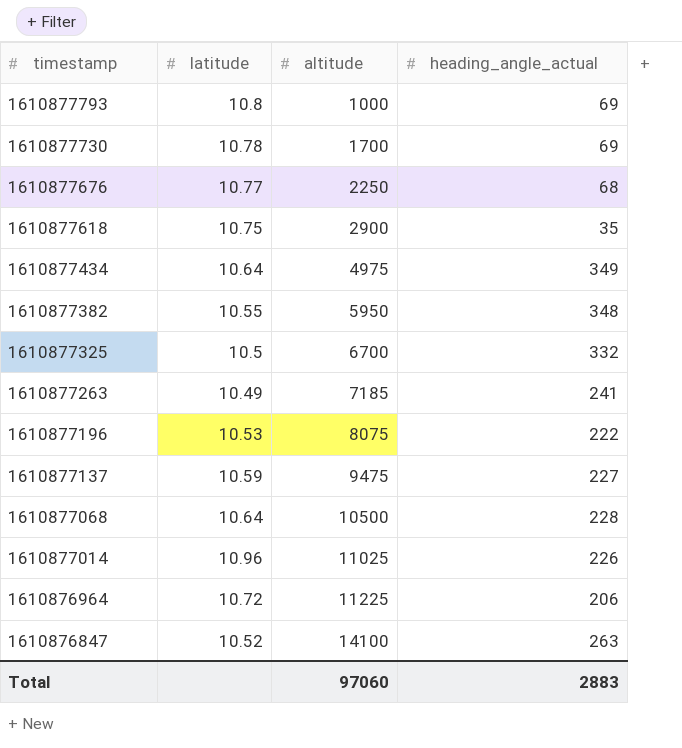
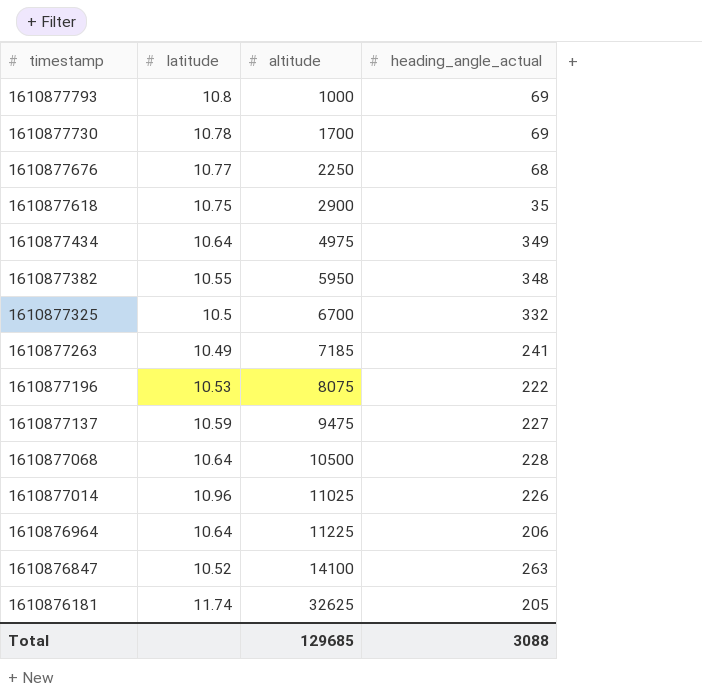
1610876964 | latitude: 10.72 -> 10.64
row 1610876181: none -> 11.74 | 32625 | 205
Total | altitude: 97060 -> 129685
Total | heading_angle_actual: 2883 -> 3088

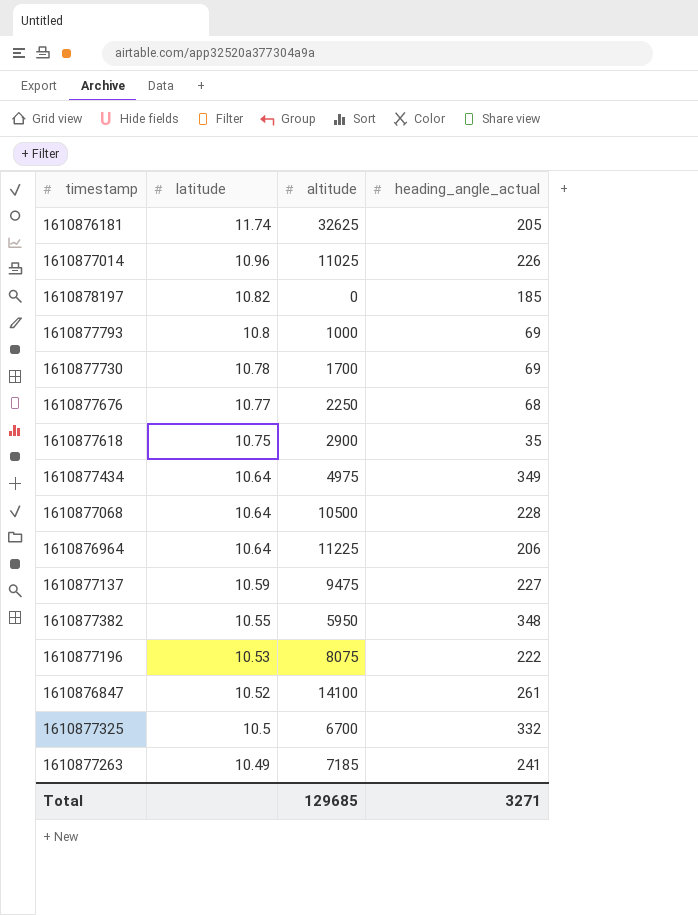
row order: timestamp descending -> latitude descending
row 1610878197: none -> 10.82 | 0 | 185
1610876847 | heading_angle_actual: 263 -> 261
Total | heading_angle_actual: 3088 -> 3271

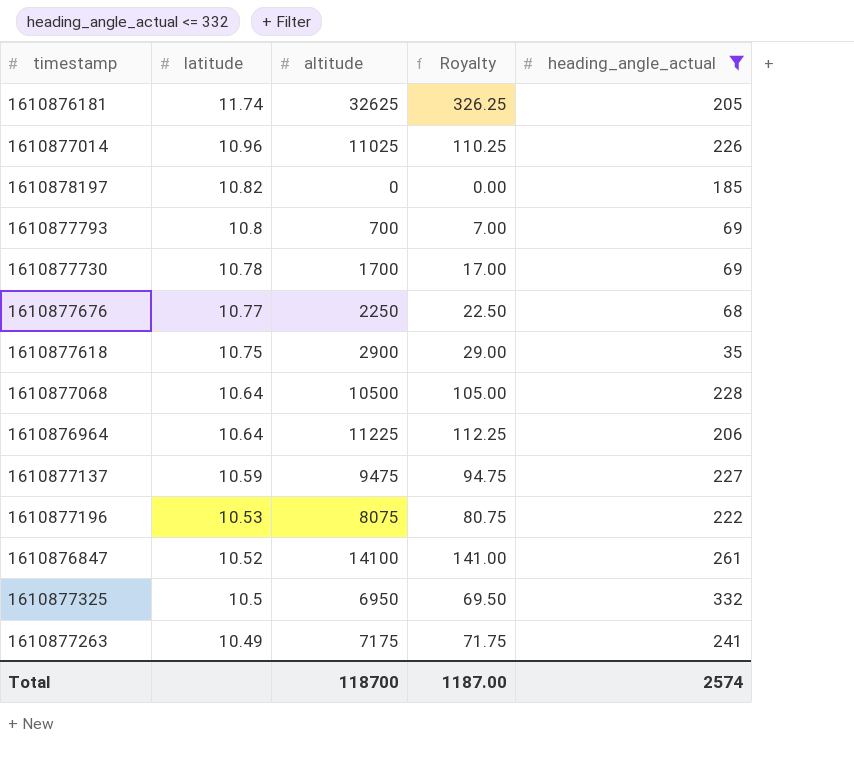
filter: none -> heading_angle_actual <= 332
column Royalty | formula: none -> [altitude] * 0.01
1610877793 | altitude: 1000 -> 700
1610877325 | altitude: 6700 -> 6950
1610877263 | altitude: 7185 -> 7175
Total | altitude: 129685 -> 118700
Total | heading_angle_actual: 3271 -> 2574

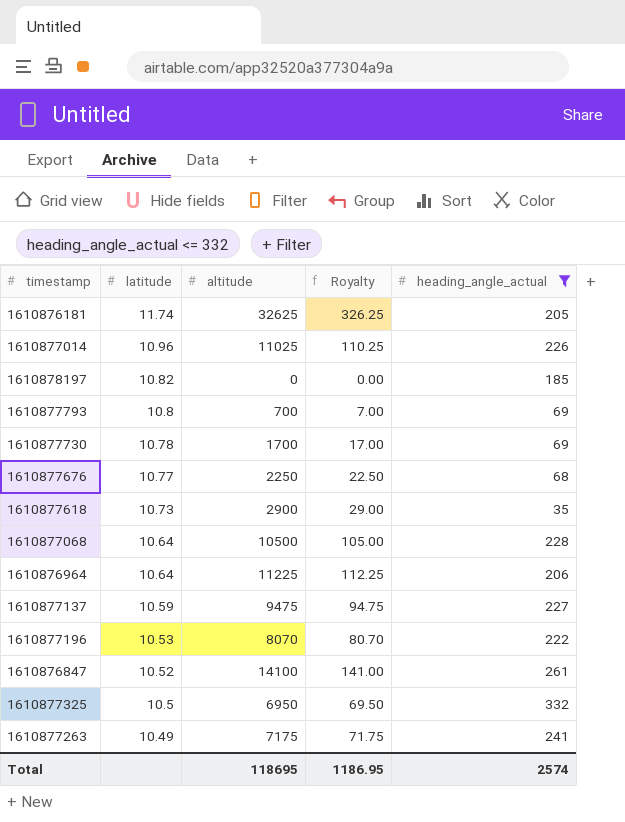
1610877618 | latitude: 10.75 -> 10.73
1610877196 | altitude: 8075 -> 8070
1610877196 | Royalty: 80.75 -> 80.70
Total | altitude: 118700 -> 118695
Total | Royalty: 1187.00 -> 1186.95

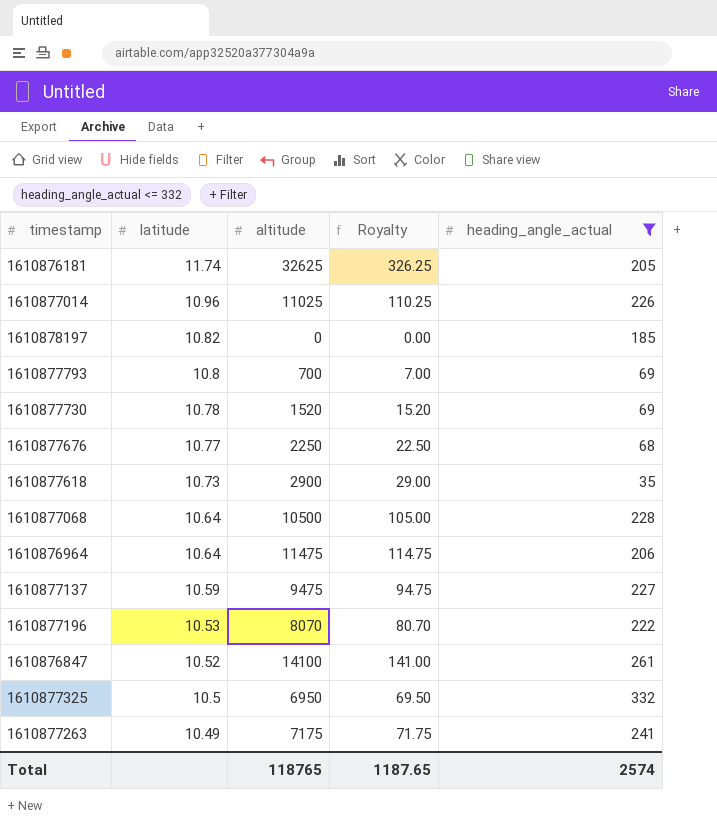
1610877730 | altitude: 1700 -> 1520
1610877730 | Royalty: 17.00 -> 15.20
1610876964 | altitude: 11225 -> 11475
1610876964 | Royalty: 112.25 -> 114.75
Total | altitude: 118695 -> 118765
Total | Royalty: 1186.95 -> 1187.65

